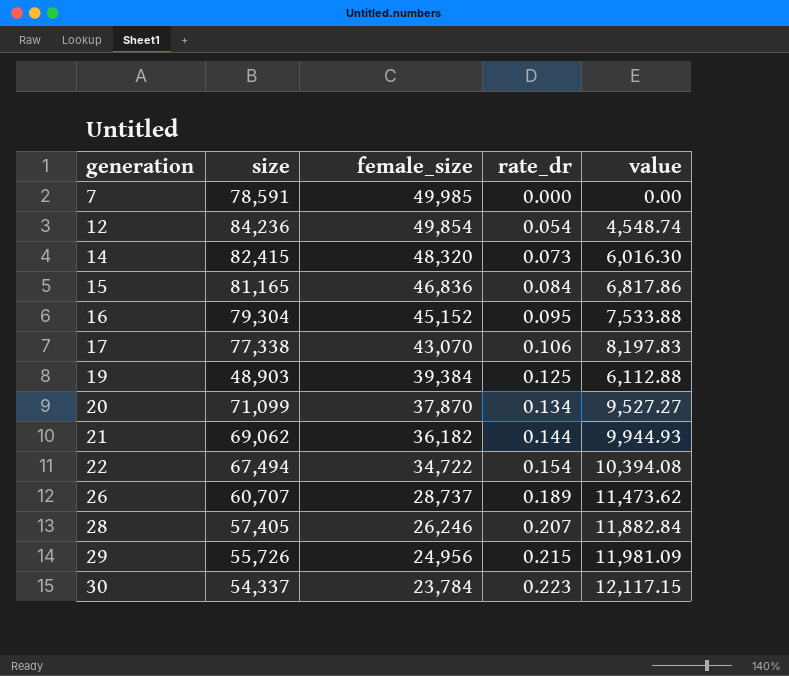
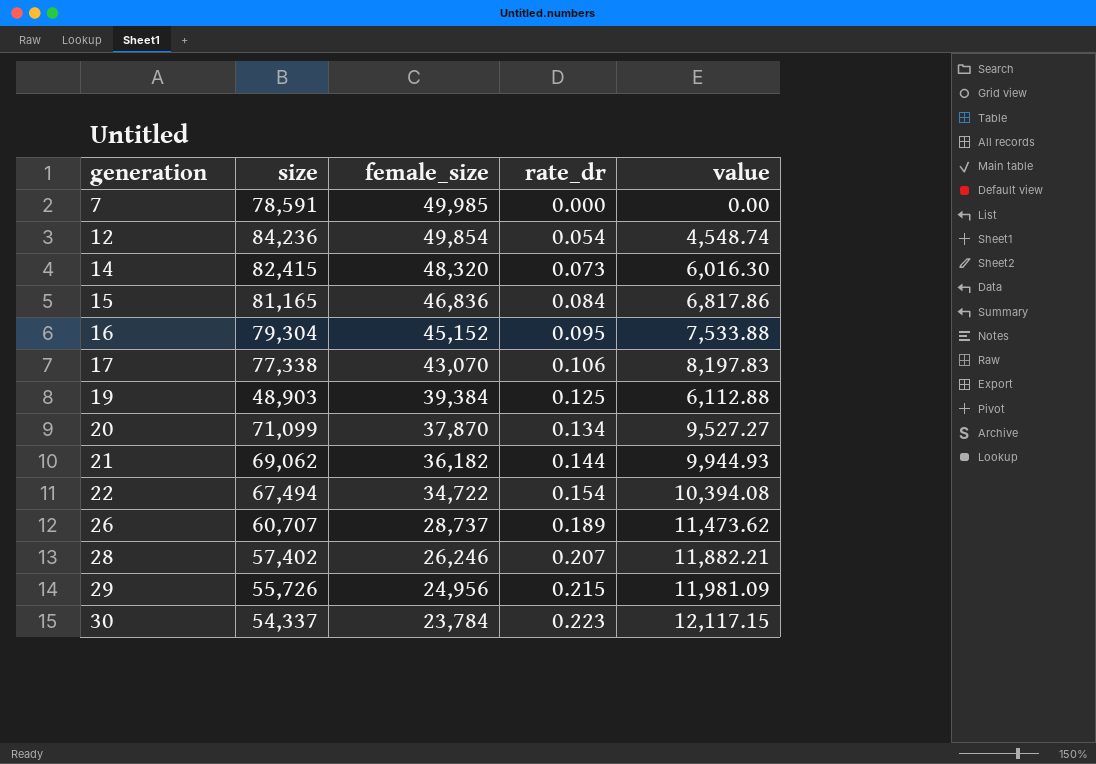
28 | size: 57,405 -> 57,402
28 | value: 11,882.84 -> 11,882.21

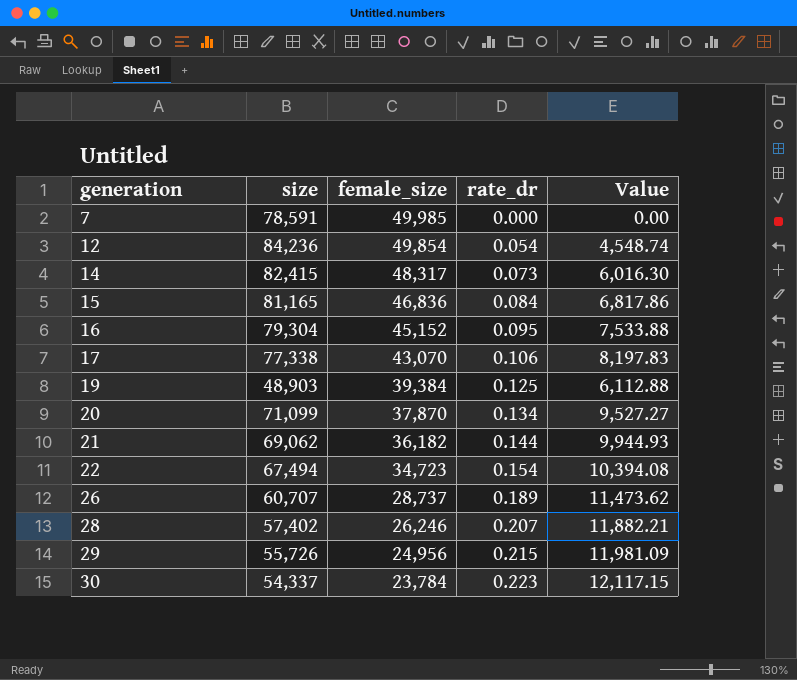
column name: value -> Value
14 | female_size: 48,320 -> 48,317
22 | female_size: 34,722 -> 34,723

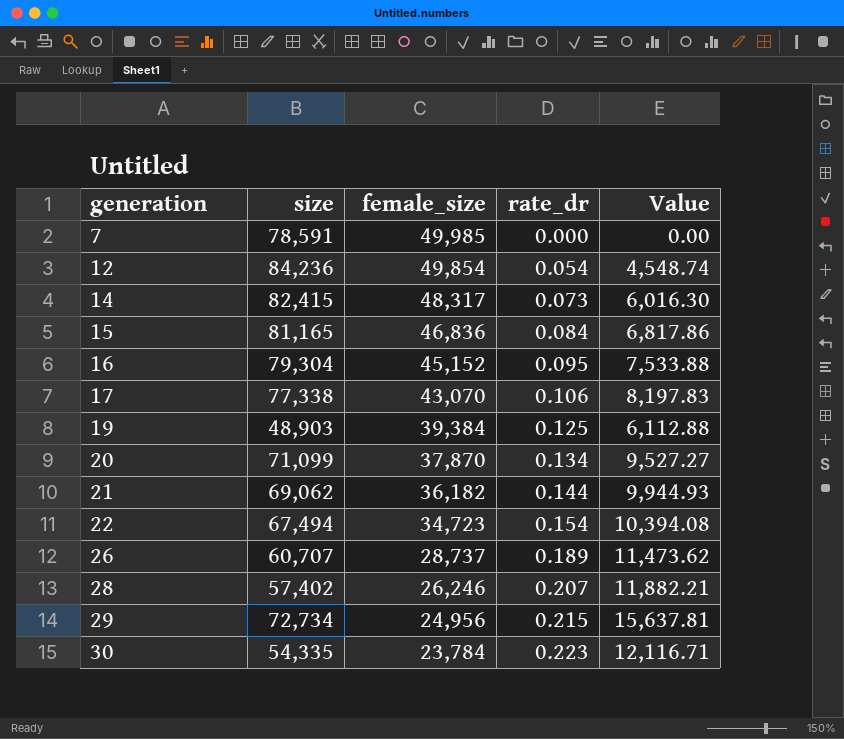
29 | size: 55,726 -> 72,734
29 | Value: 11,981.09 -> 15,637.81
30 | size: 54,337 -> 54,335
30 | Value: 12,117.15 -> 12,116.71

